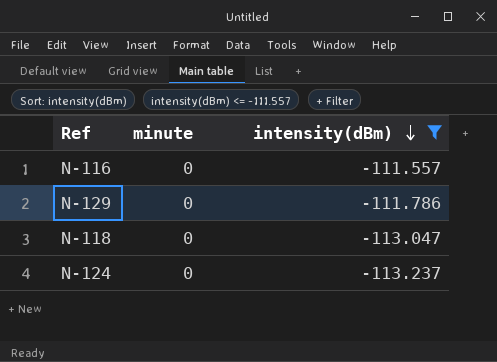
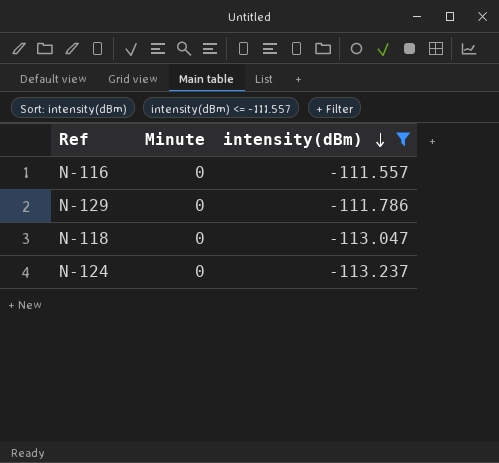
column name: minute -> Minute

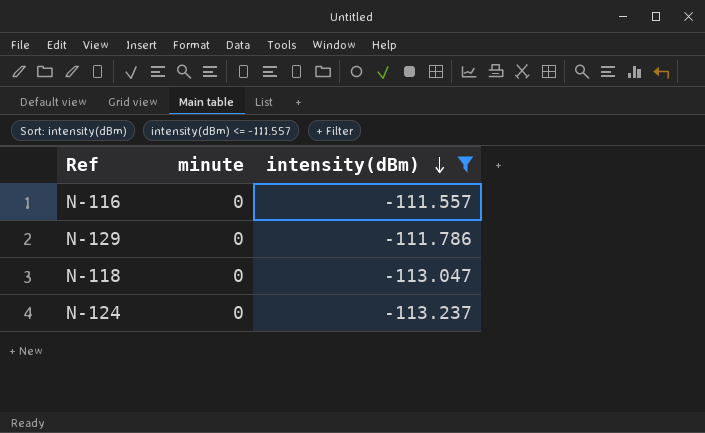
column name: Minute -> minute

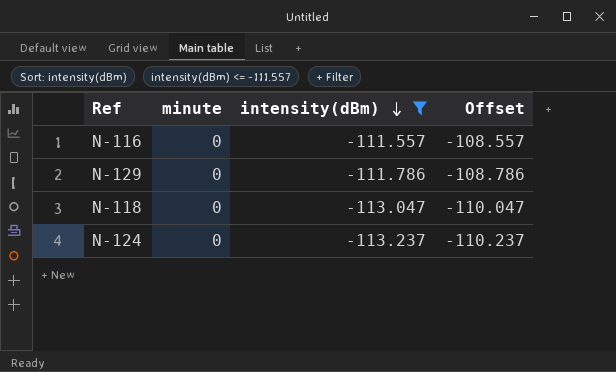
column Offset | formula: none -> [intensity(dBm)] + 3

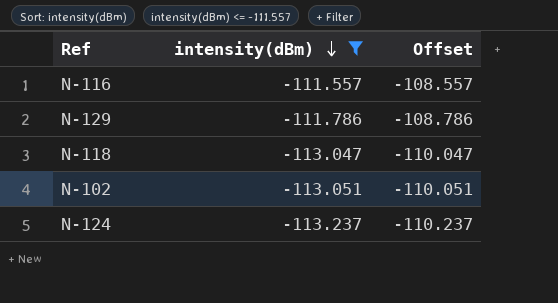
column minute | position: 2 -> none
row N-102: none -> -113.051 | -110.051

